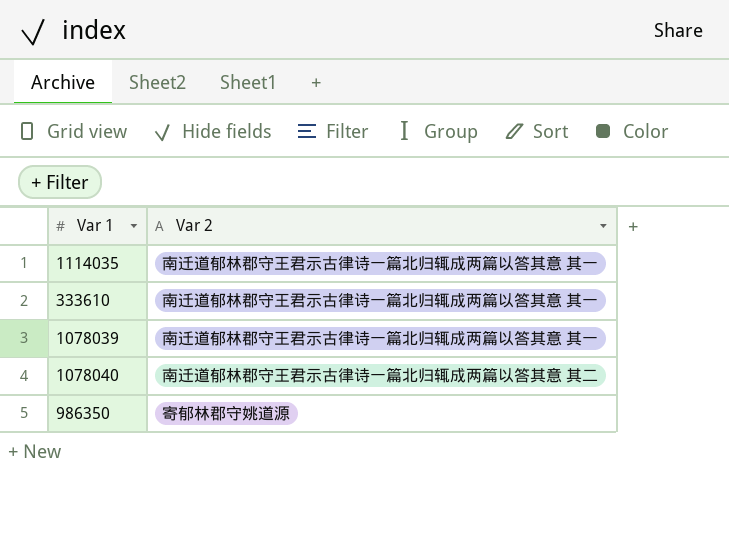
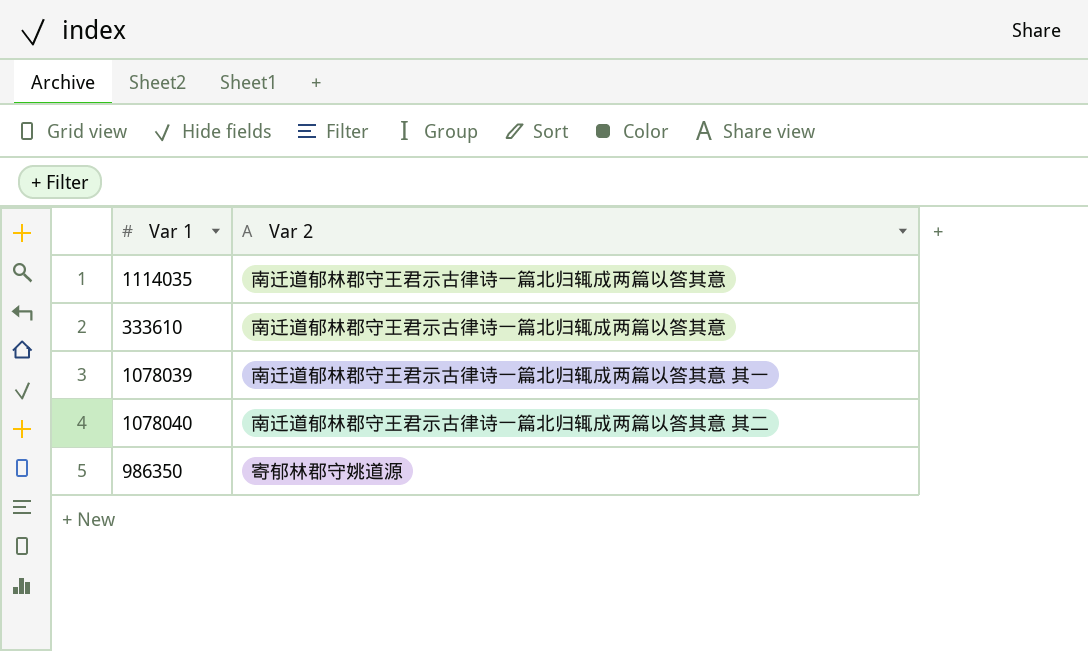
1114035 | Var 2: 南迁道郁林郡守王君示古律诗一篇北归辄成两篇以答其意 其一 -> 南迁道郁林郡守王君示古律诗一篇北归辄成两篇以答其意
333610 | Var 2: 南迁道郁林郡守王君示古律诗一篇北归辄成两篇以答其意 其一 -> 南迁道郁林郡守王君示古律诗一篇北归辄成两篇以答其意

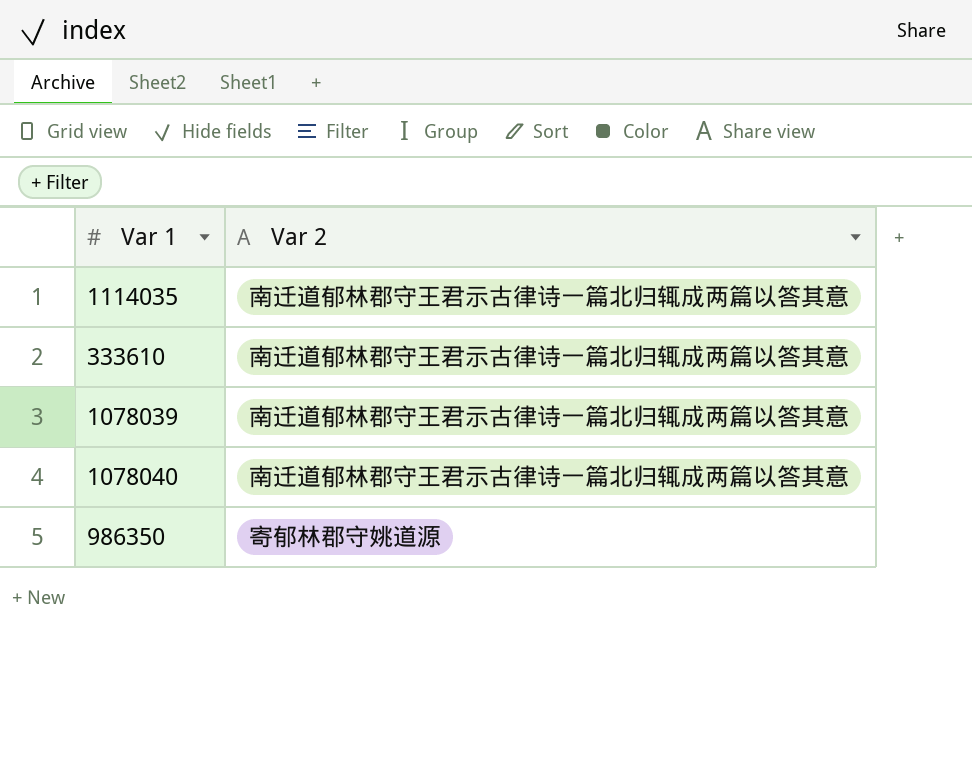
1078039 | Var 2: 南迁道郁林郡守王君示古律诗一篇北归辄成两篇以答其意 其一 -> 南迁道郁林郡守王君示古律诗一篇北归辄成两篇以答其意
1078040 | Var 2: 南迁道郁林郡守王君示古律诗一篇北归辄成两篇以答其意 其二 -> 南迁道郁林郡守王君示古律诗一篇北归辄成两篇以答其意

